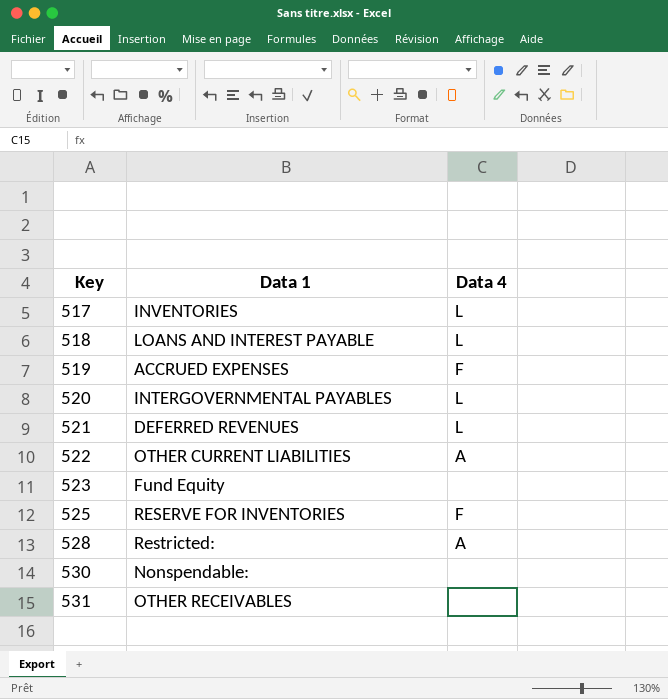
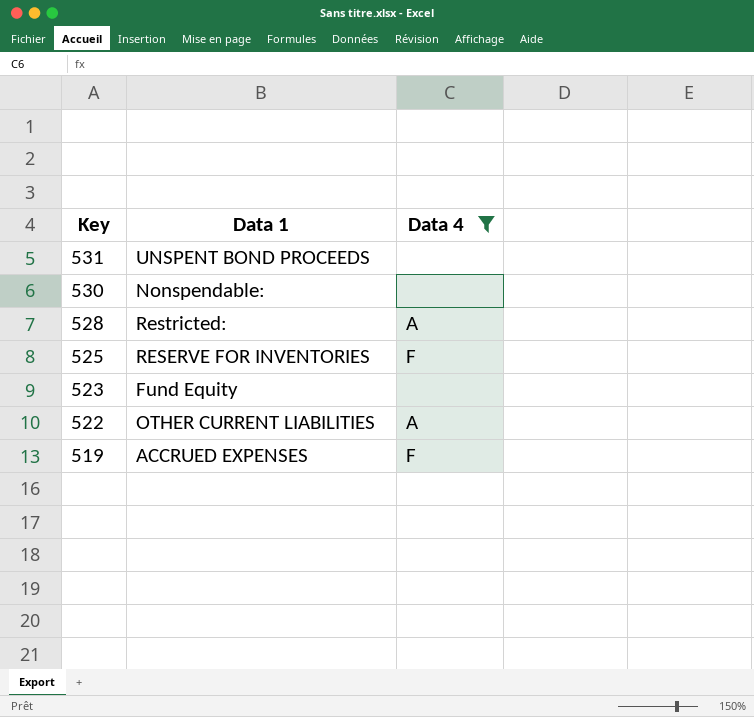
filter: none -> Data 4 != L
row order: Key ascending -> Key descending
531 | Data 1: OTHER RECEIVABLES -> UNSPENT BOND PROCEEDS

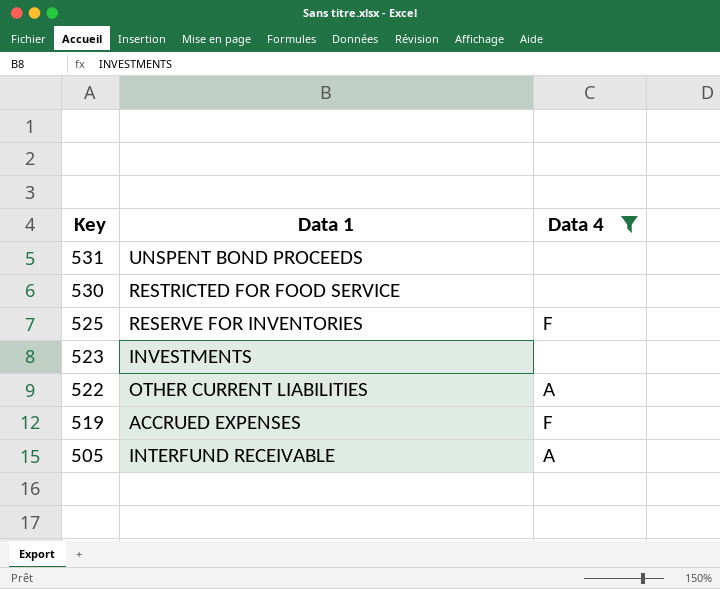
row 528: Restricted: | A -> none
530 | Data 1: Nonspendable: -> RESTRICTED FOR FOOD SERVICE
523 | Data 1: Fund Equity -> INVESTMENTS
row 505: none -> INTERFUND RECEIVABLE | A

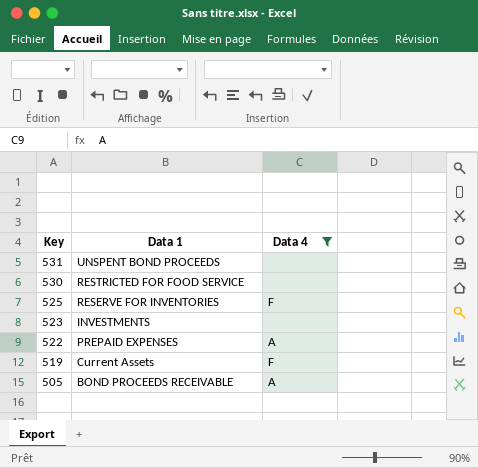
522 | Data 1: OTHER CURRENT LIABILITIES -> PREPAID EXPENSES
519 | Data 1: ACCRUED EXPENSES -> Current Assets
505 | Data 1: INTERFUND RECEIVABLE -> BOND PROCEEDS RECEIVABLE

